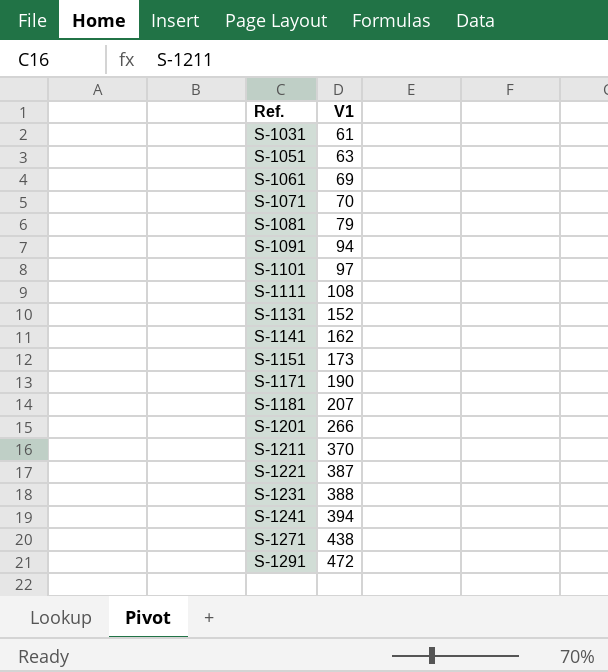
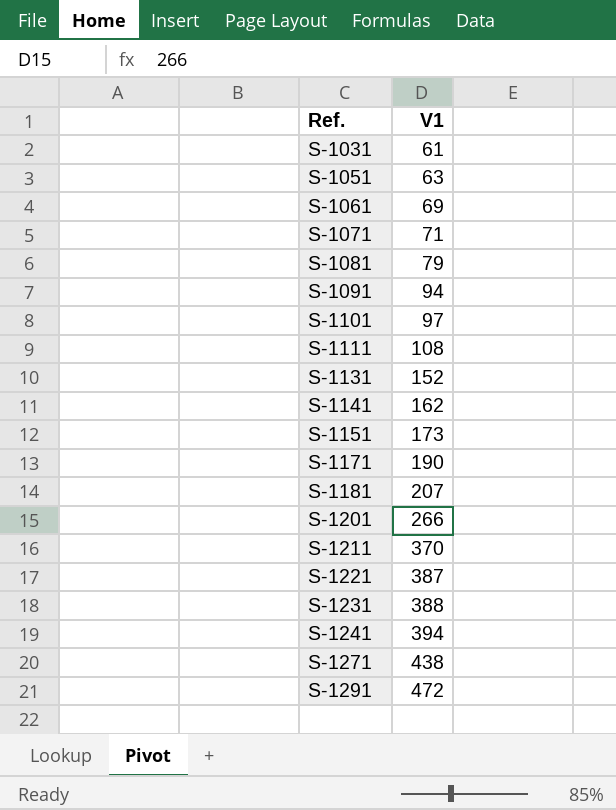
S-1071 | V1: 70 -> 71

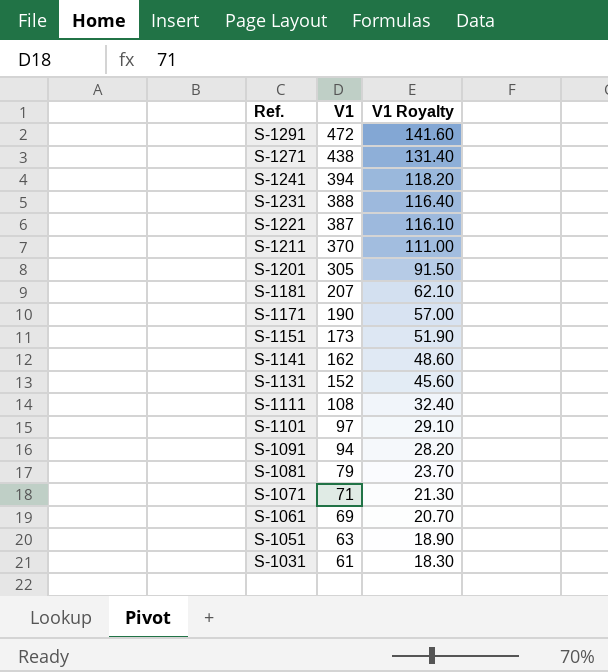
row order: Ref. ascending -> Ref. descending
column V1 Royalty | formula: none -> [V1] * 0.3
S-1201 | V1: 266 -> 305

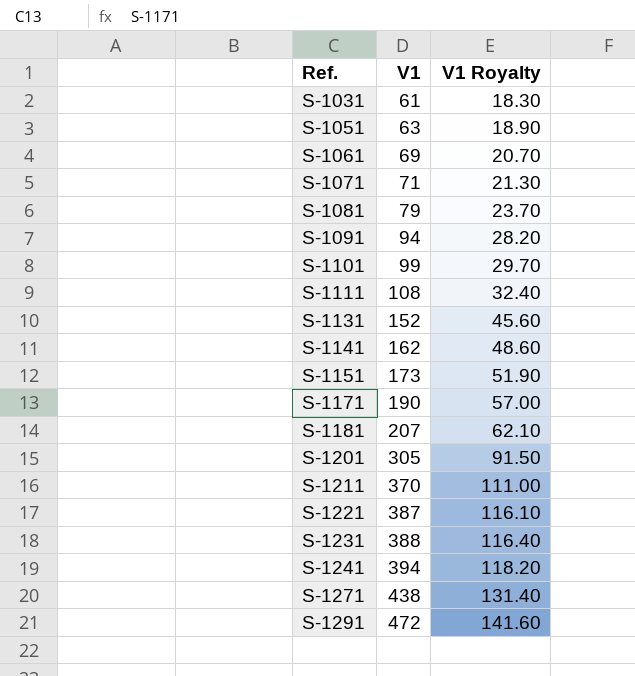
row order: Ref. descending -> Ref. ascending
S-1101 | V1: 97 -> 99
S-1101 | V1 Royalty: 29.10 -> 29.70

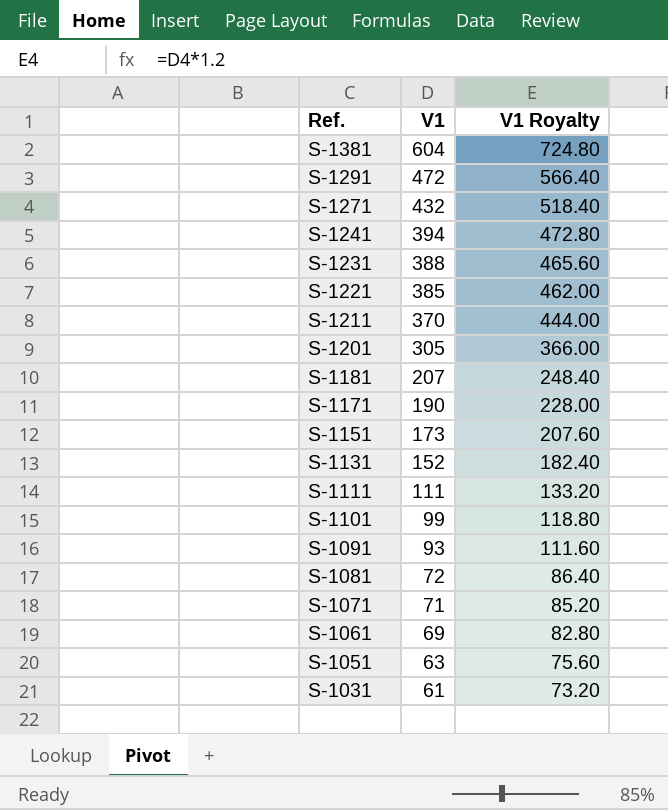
row order: Ref. ascending -> Ref. descending
column V1 Royalty | formula: [V1] * 0.3 -> [V1] * 1.2
row S-1141: 162 | 48.60 -> none
row S-1381: none -> 604 | 724.80
S-1271 | V1: 438 -> 432
S-1221 | V1: 387 -> 385
S-1111 | V1: 108 -> 111
S-1091 | V1: 94 -> 93
S-1081 | V1: 79 -> 72

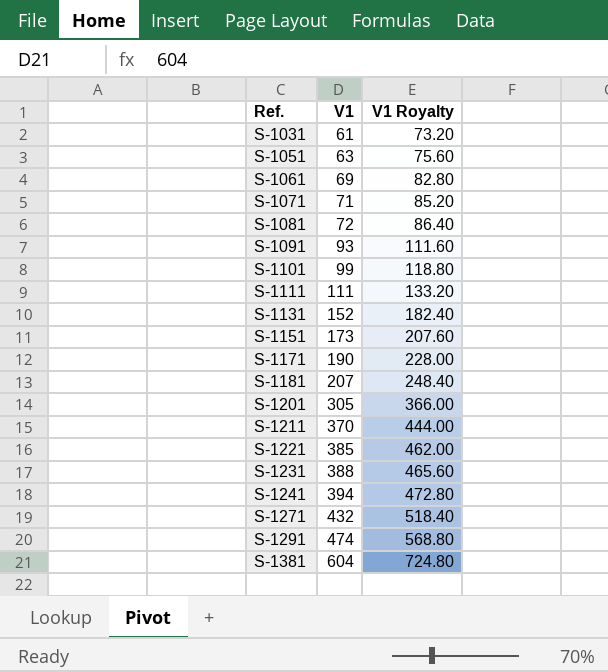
row order: Ref. descending -> Ref. ascending
S-1291 | V1: 472 -> 474
S-1291 | V1 Royalty: 566.40 -> 568.80

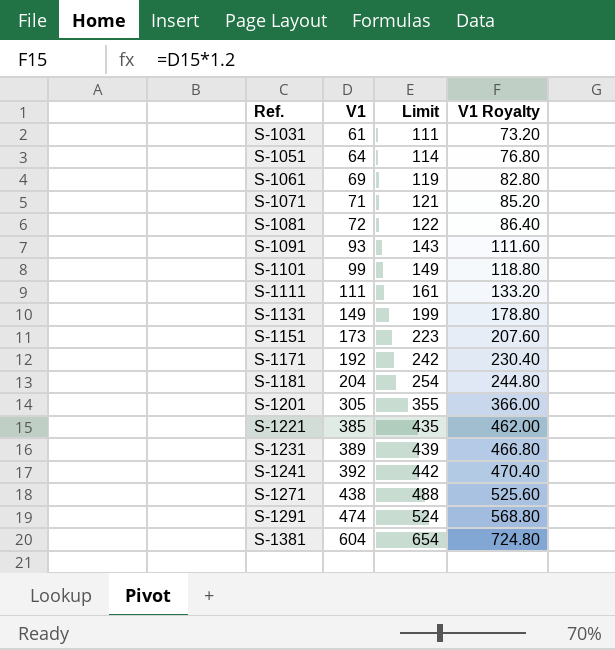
column Limit | formula: none -> [V1] + 50
row S-1211: 370 | 444.00 -> none
S-1051 | V1: 63 -> 64
S-1051 | V1 Royalty: 75.60 -> 76.80
S-1131 | V1: 152 -> 149
S-1131 | V1 Royalty: 182.40 -> 178.80
S-1171 | V1: 190 -> 192
S-1171 | V1 Royalty: 228.00 -> 230.40
S-1181 | V1: 207 -> 204
S-1181 | V1 Royalty: 248.40 -> 244.80
S-1231 | V1: 388 -> 389
S-1231 | V1 Royalty: 465.60 -> 466.80
S-1241 | V1: 394 -> 392
S-1241 | V1 Royalty: 472.80 -> 470.40
S-1271 | V1: 432 -> 438
S-1271 | V1 Royalty: 518.40 -> 525.60

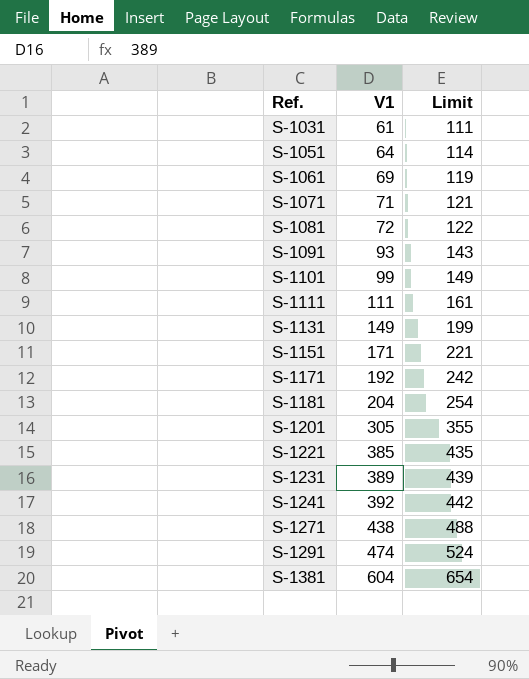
column V1 Royalty | formula: [V1] * 1.2 -> none
S-1151 | V1: 173 -> 171
S-1151 | Limit: 223 -> 221

